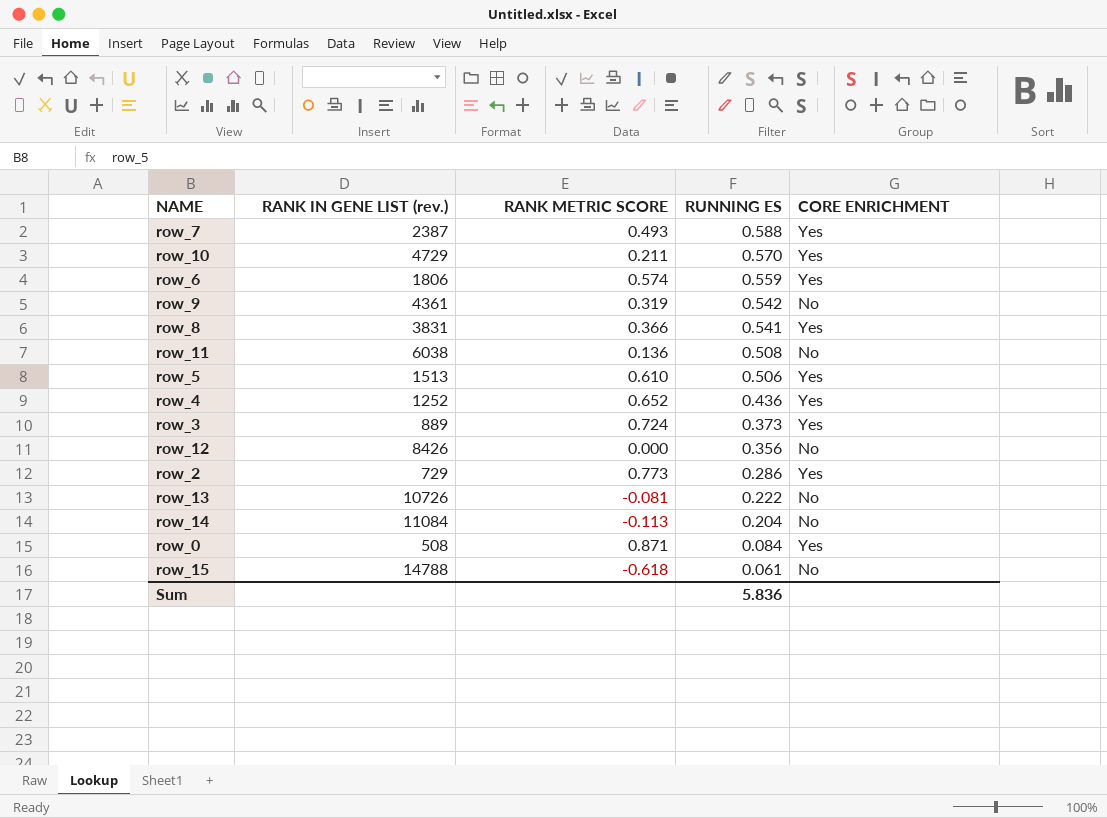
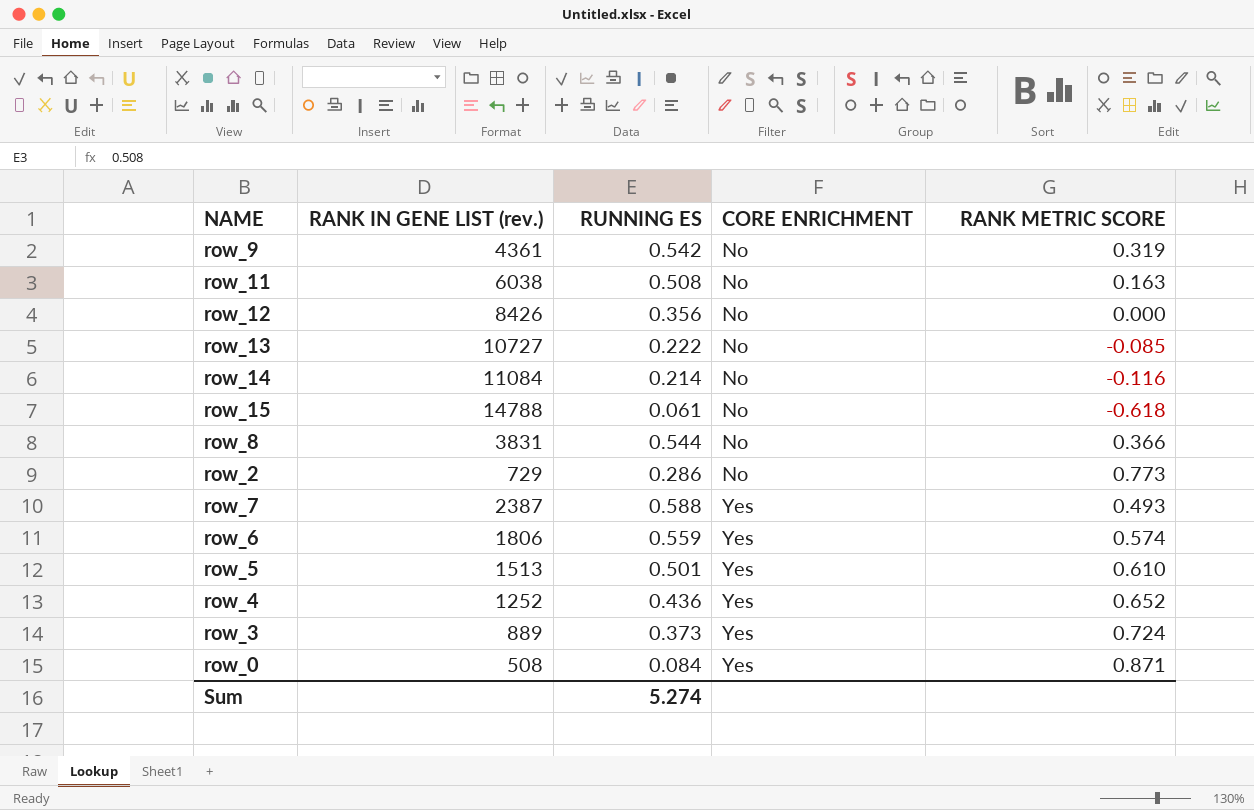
row order: RUNNING ES descending -> CORE ENRICHMENT ascending
column RANK METRIC SCORE | position: 3 -> 5
row row_10: 4729 | 0.211 | 0.570 | Yes -> none
row_11 | RANK METRIC SCORE: 0.136 -> 0.163
row_13 | RANK IN GENE LIST (rev.): 10726 -> 10727
row_13 | RANK METRIC SCORE: -0.081 -> -0.085
row_14 | RUNNING ES: 0.204 -> 0.214
row_14 | RANK METRIC SCORE: -0.113 -> -0.116
row_8 | RUNNING ES: 0.541 -> 0.544
row_8 | CORE ENRICHMENT: Yes -> No
row_2 | CORE ENRICHMENT: Yes -> No
row_5 | RUNNING ES: 0.506 -> 0.501
Sum | RUNNING ES: 5.836 -> 5.274

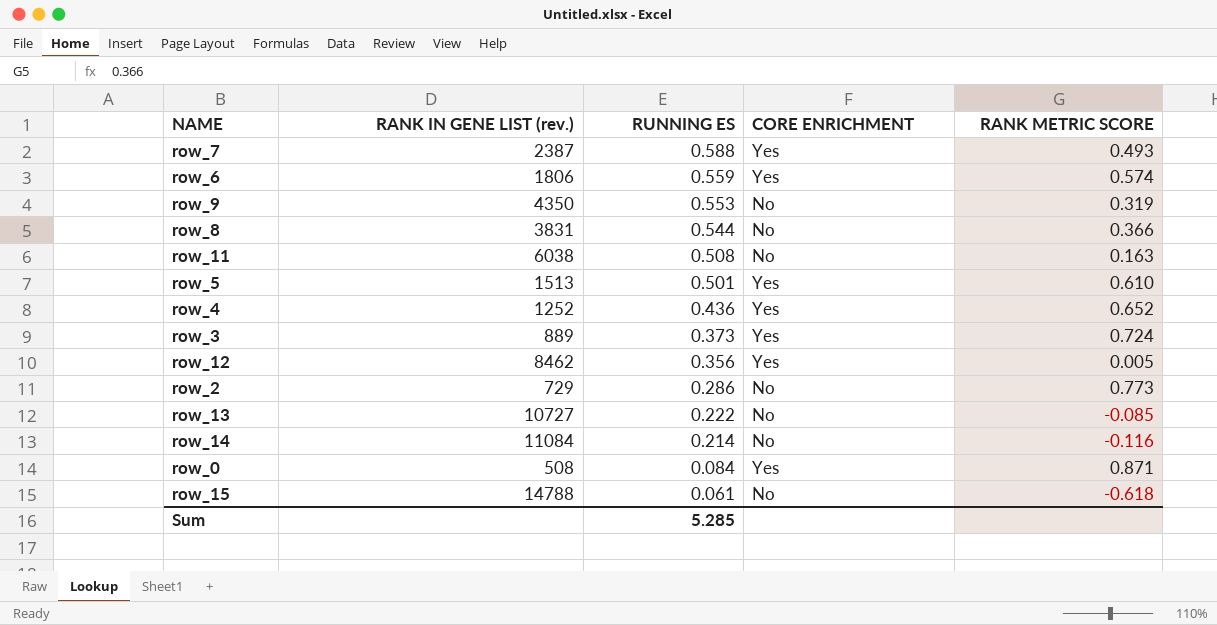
row order: CORE ENRICHMENT ascending -> RUNNING ES descending
row_9 | RANK IN GENE LIST (rev.): 4361 -> 4350
row_9 | RUNNING ES: 0.542 -> 0.553
row_12 | RANK IN GENE LIST (rev.): 8426 -> 8462
row_12 | CORE ENRICHMENT: No -> Yes
row_12 | RANK METRIC SCORE: 0.000 -> 0.005
Sum | RUNNING ES: 5.274 -> 5.285

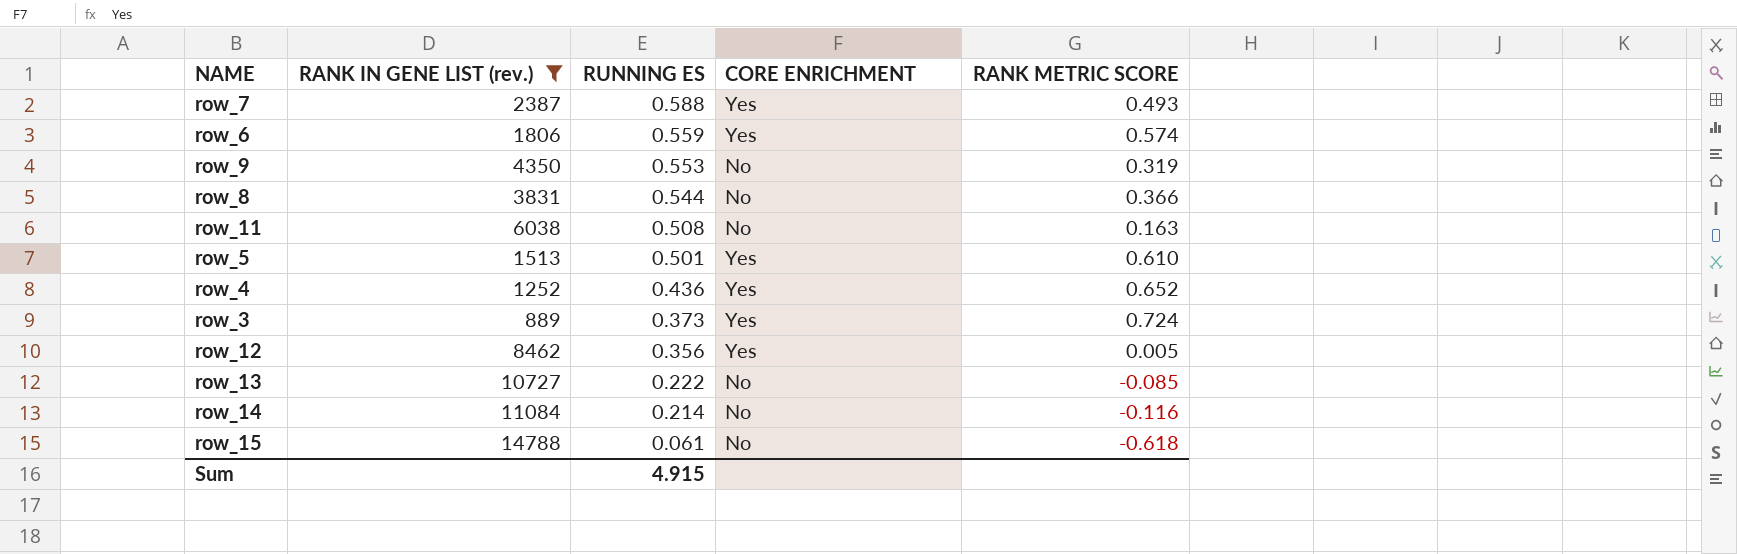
filter: none -> RANK IN GENE LIST (rev.) >= 889
Sum | RUNNING ES: 5.285 -> 4.915

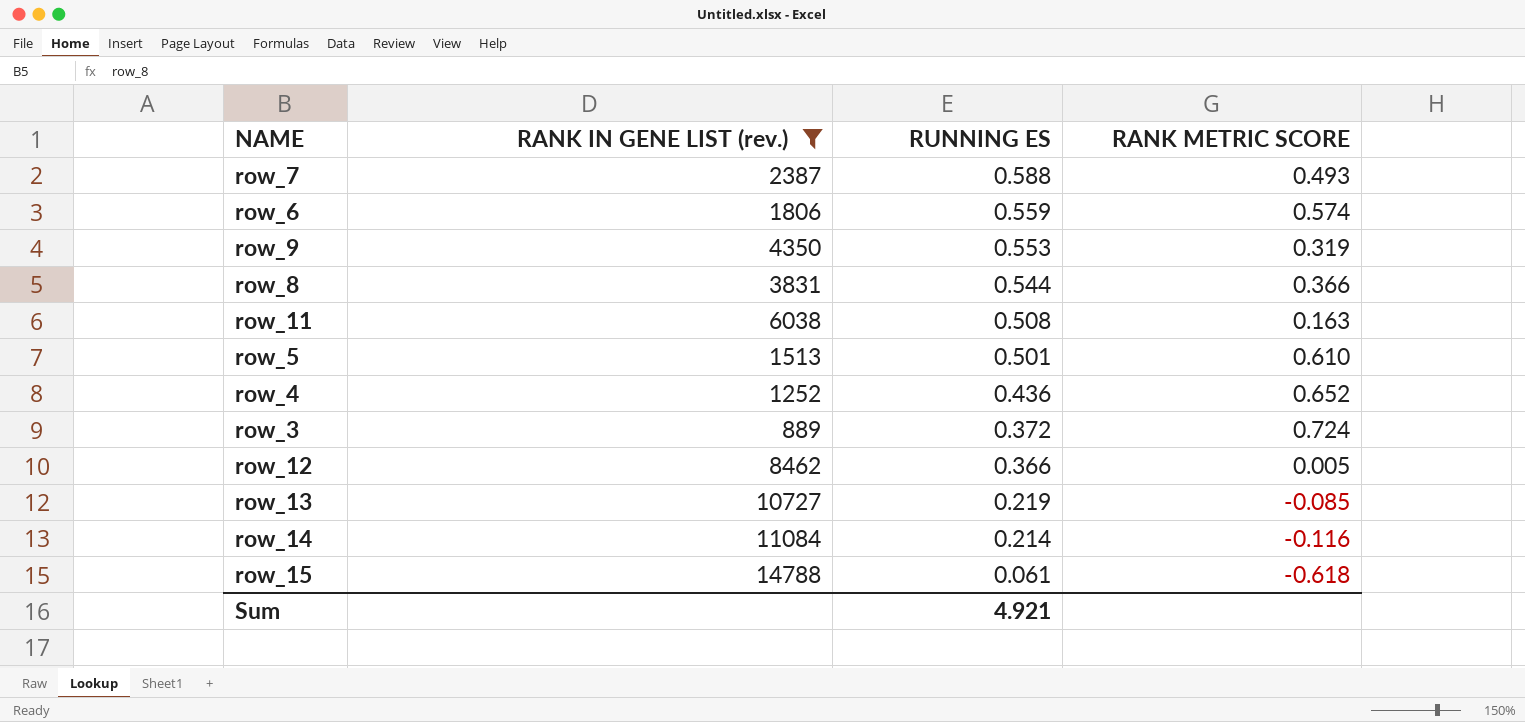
column CORE ENRICHMENT | position: 4 -> none
row_3 | RUNNING ES: 0.373 -> 0.372
row_12 | RUNNING ES: 0.356 -> 0.366
row_13 | RUNNING ES: 0.222 -> 0.219
Sum | RUNNING ES: 4.915 -> 4.921

